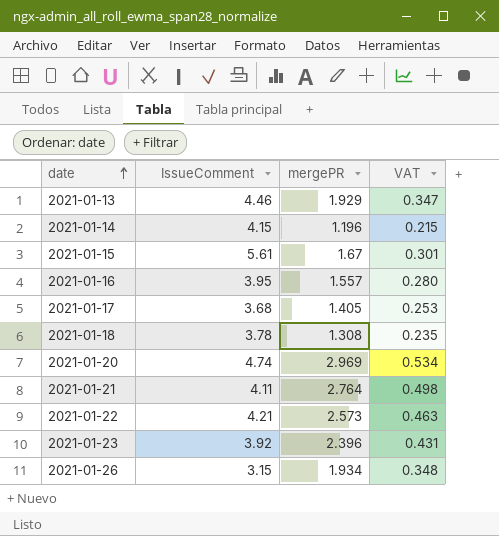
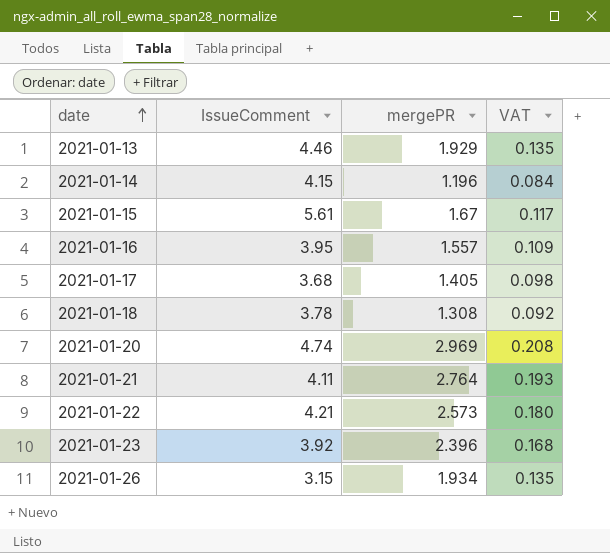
column VAT | formula: [mergePR] * 0.18 -> [mergePR] * 0.07

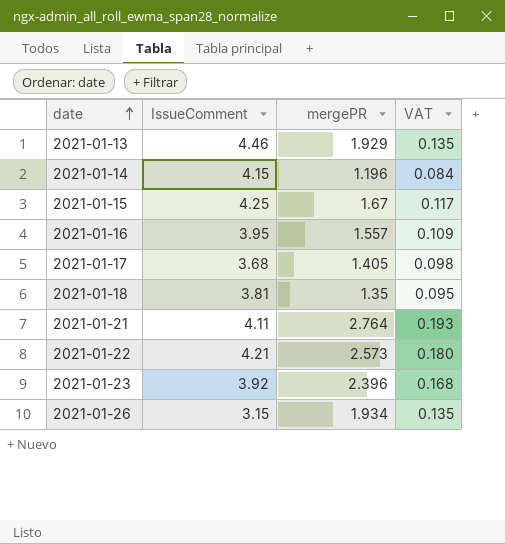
row 2021-01-20: 4.74 | 2.969 | 0.208 -> none
2021-01-15 | IssueComment: 5.61 -> 4.25
2021-01-18 | IssueComment: 3.78 -> 3.81
2021-01-18 | mergePR: 1.308 -> 1.35
2021-01-18 | VAT: 0.092 -> 0.095

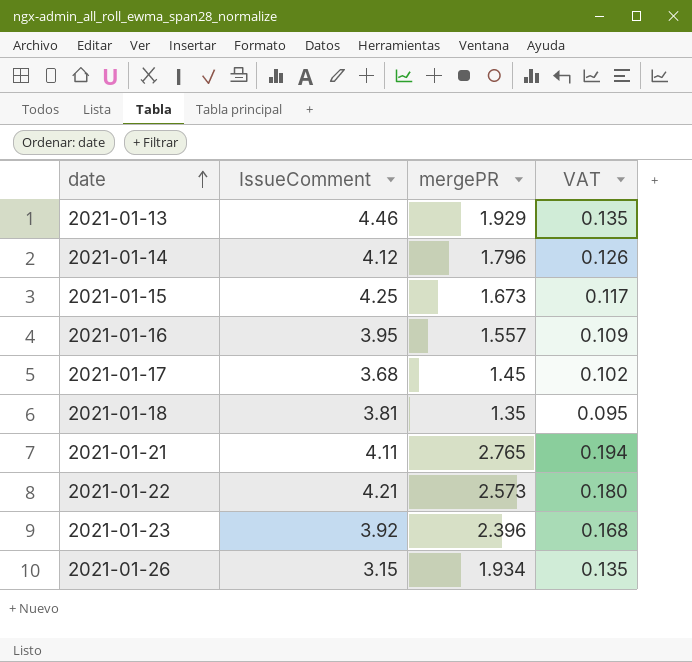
2021-01-14 | IssueComment: 4.15 -> 4.12
2021-01-14 | mergePR: 1.196 -> 1.796
2021-01-14 | VAT: 0.084 -> 0.126
2021-01-15 | mergePR: 1.67 -> 1.673
2021-01-17 | mergePR: 1.405 -> 1.45
2021-01-17 | VAT: 0.098 -> 0.102
2021-01-21 | mergePR: 2.764 -> 2.765
2021-01-21 | VAT: 0.193 -> 0.194

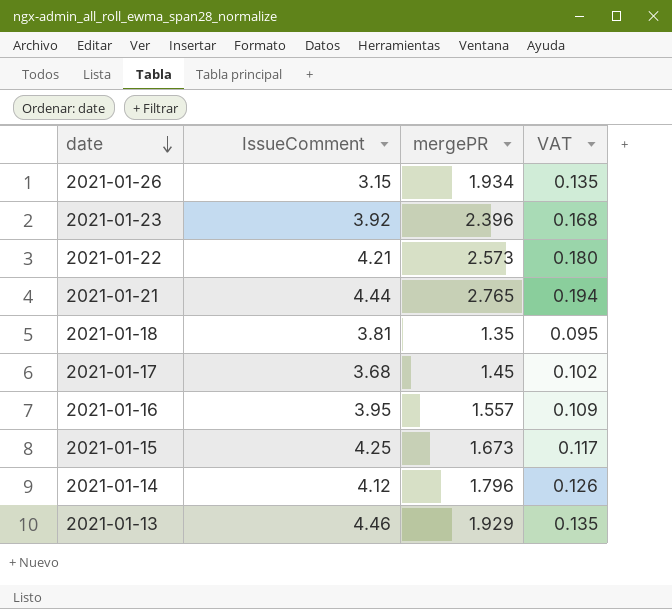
row order: date ascending -> date descending
2021-01-21 | IssueComment: 4.11 -> 4.44

